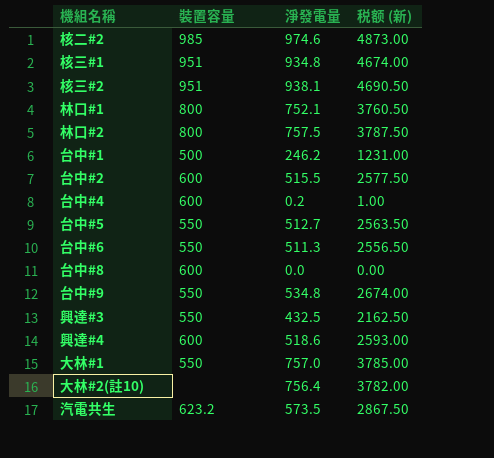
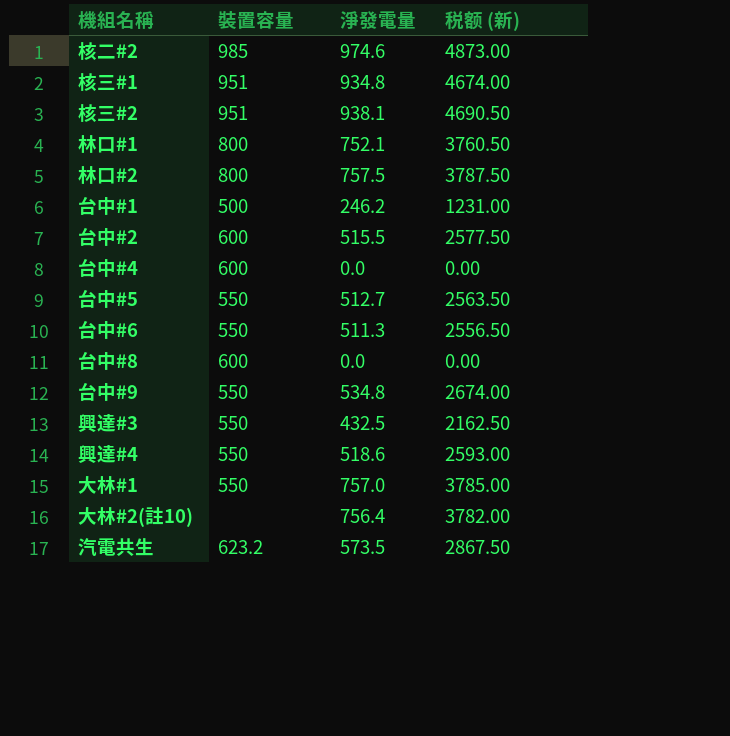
台中#4 | 淨發電量: 0.2 -> 0.0
台中#4 | 税额 (新): 1.00 -> 0.00
興達#4 | 裝置容量: 600 -> 550

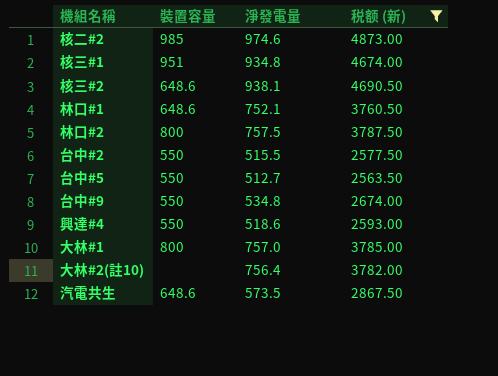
filter: none -> 税额 (新) >= 2563.50
核三#2 | 裝置容量: 951 -> 648.6
林口#1 | 裝置容量: 800 -> 648.6
台中#2 | 裝置容量: 600 -> 550
大林#1 | 裝置容量: 550 -> 800
汽電共生 | 裝置容量: 623.2 -> 648.6

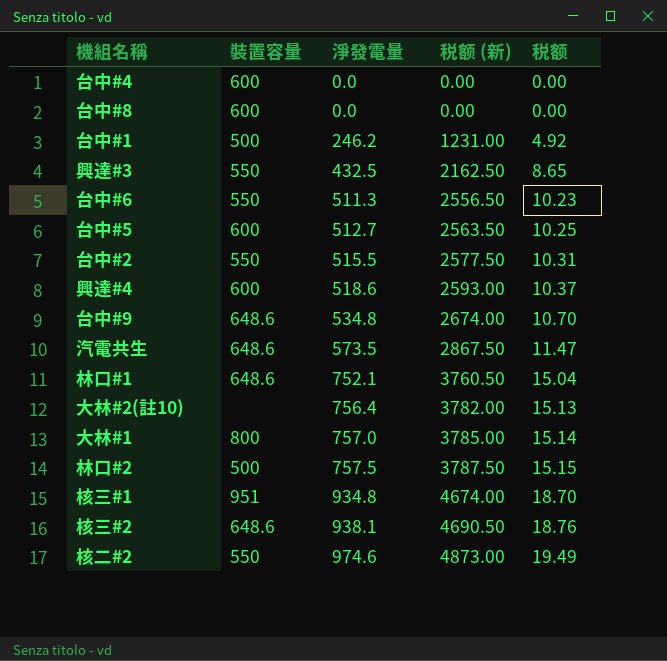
filter: 税额 (新) >= 2563.50 -> none
row order: none -> 淨發電量 ascending
column 税额 | formula: none -> [淨發電量] * 0.02
台中#5 | 裝置容量: 550 -> 600
興達#4 | 裝置容量: 550 -> 600
台中#9 | 裝置容量: 550 -> 648.6
林口#2 | 裝置容量: 800 -> 500
核二#2 | 裝置容量: 985 -> 550

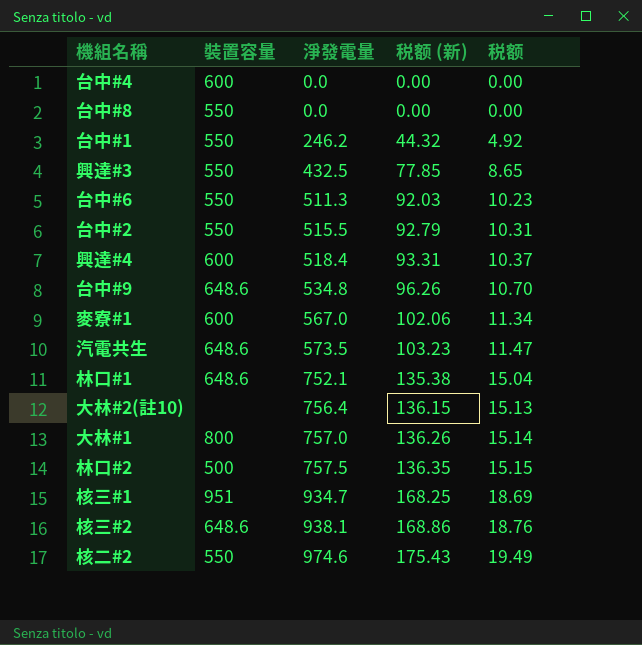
column 税额 (新) | formula: [淨發電量] * 5 -> [淨發電量] * 0.18
row 台中#5: 600 | 512.7 | 2563.50 | 10.25 -> none
台中#8 | 裝置容量: 600 -> 550
台中#1 | 裝置容量: 500 -> 550
興達#4 | 淨發電量: 518.6 -> 518.4
row 麥寮#1: none -> 600 | 567.0 | 102.06 | 11.34
核三#1 | 淨發電量: 934.8 -> 934.7
核三#1 | 税额: 18.70 -> 18.69

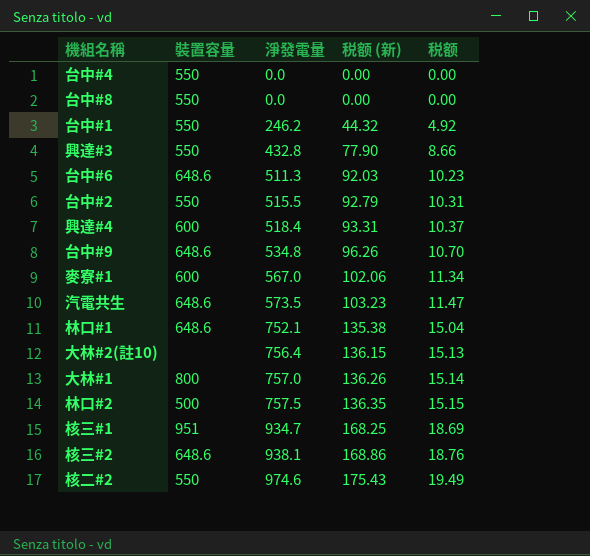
台中#4 | 裝置容量: 600 -> 550
興達#3 | 淨發電量: 432.5 -> 432.8
興達#3 | 税额 (新): 77.85 -> 77.90
興達#3 | 税额: 8.65 -> 8.66
台中#6 | 裝置容量: 550 -> 648.6

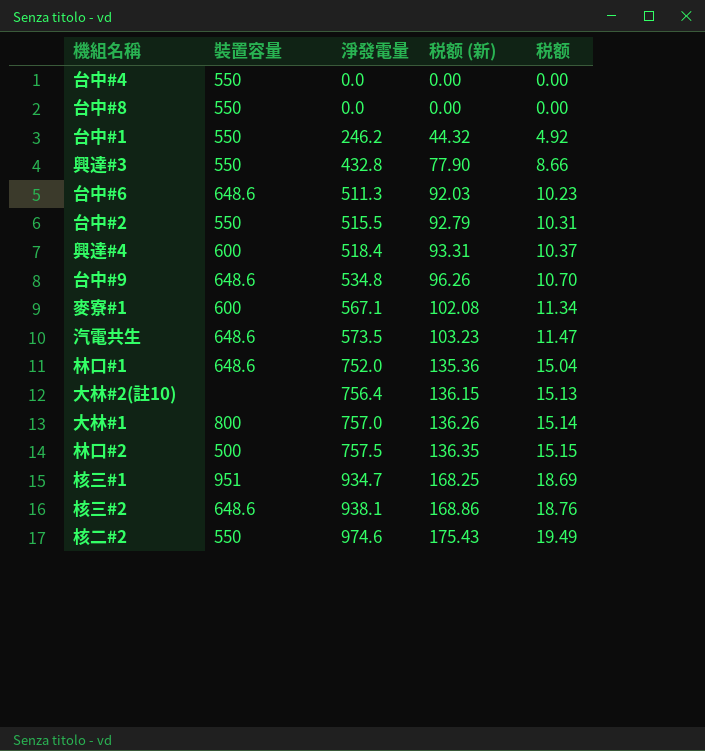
麥寮#1 | 淨發電量: 567.0 -> 567.1
麥寮#1 | 税额 (新): 102.06 -> 102.08
林口#1 | 淨發電量: 752.1 -> 752.0
林口#1 | 税额 (新): 135.38 -> 135.36

